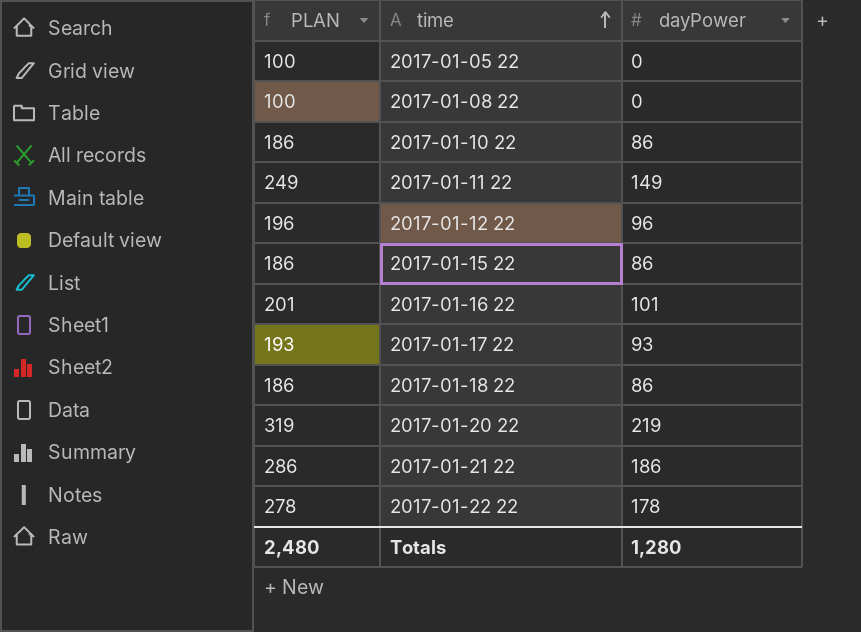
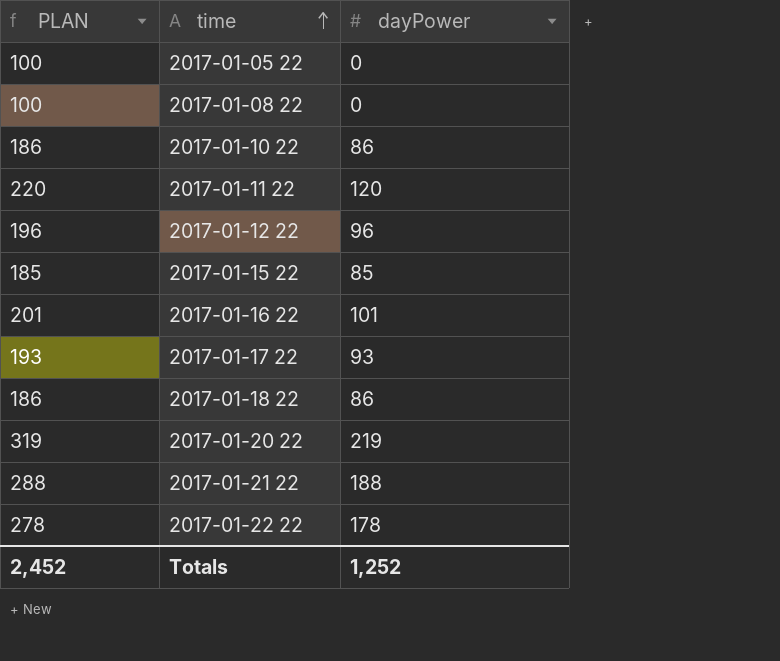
2017-01-11 22 | PLAN: 249 -> 220
2017-01-11 22 | dayPower: 149 -> 120
2017-01-15 22 | PLAN: 186 -> 185
2017-01-15 22 | dayPower: 86 -> 85
2017-01-21 22 | PLAN: 286 -> 288
2017-01-21 22 | dayPower: 186 -> 188
Totals | PLAN: 2,480 -> 2,452
Totals | dayPower: 1,280 -> 1,252

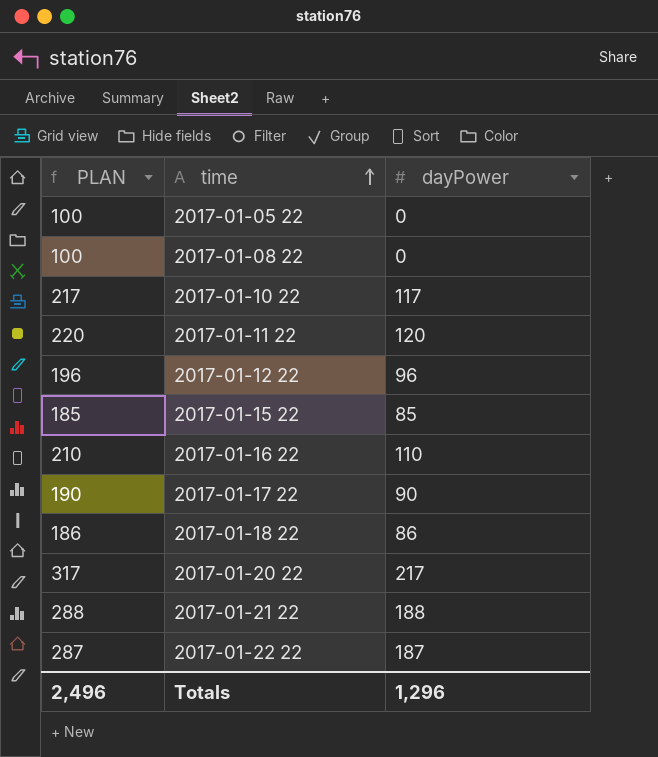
2017-01-10 22 | PLAN: 186 -> 217
2017-01-10 22 | dayPower: 86 -> 117
2017-01-16 22 | PLAN: 201 -> 210
2017-01-16 22 | dayPower: 101 -> 110
2017-01-17 22 | PLAN: 193 -> 190
2017-01-17 22 | dayPower: 93 -> 90
2017-01-20 22 | PLAN: 319 -> 317
2017-01-20 22 | dayPower: 219 -> 217
2017-01-22 22 | PLAN: 278 -> 287
2017-01-22 22 | dayPower: 178 -> 187
Totals | PLAN: 2,452 -> 2,496
Totals | dayPower: 1,252 -> 1,296

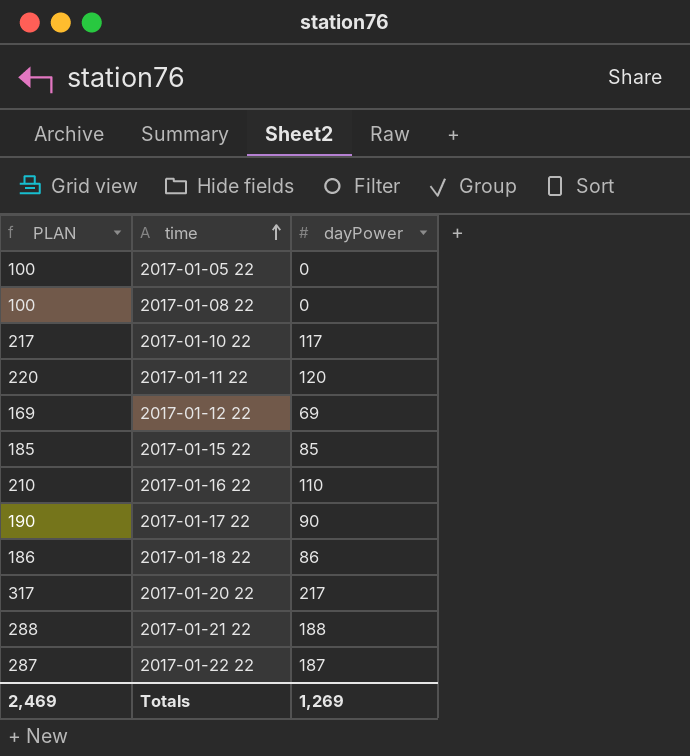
2017-01-12 22 | PLAN: 196 -> 169
2017-01-12 22 | dayPower: 96 -> 69
Totals | PLAN: 2,496 -> 2,469
Totals | dayPower: 1,296 -> 1,269

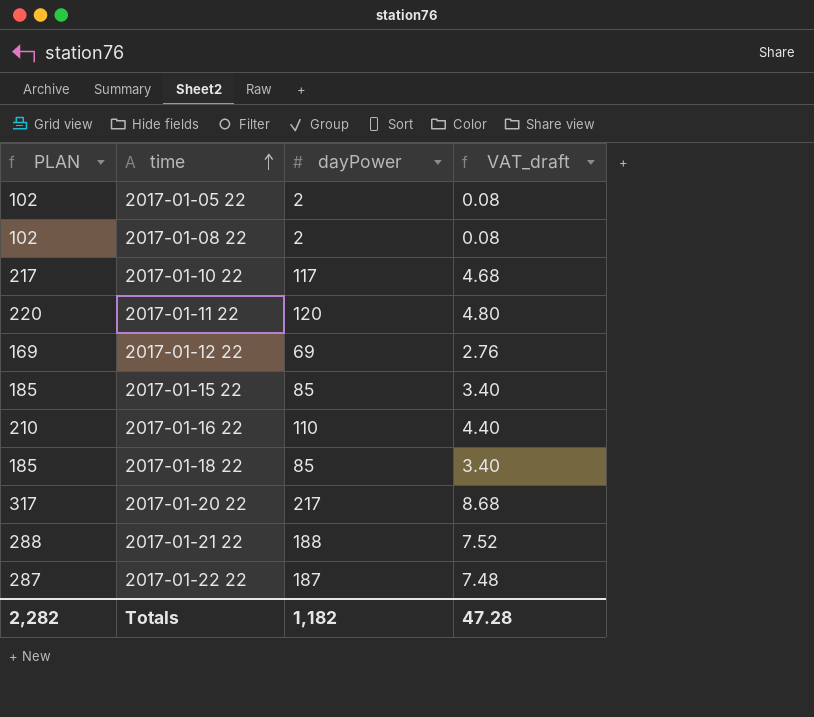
column VAT_draft | formula: none -> [dayPower] * 0.04
row 2017-01-17 22: 190 | 90 -> none
2017-01-05 22 | PLAN: 100 -> 102
2017-01-05 22 | dayPower: 0 -> 2
2017-01-08 22 | PLAN: 100 -> 102
2017-01-08 22 | dayPower: 0 -> 2
2017-01-18 22 | PLAN: 186 -> 185
2017-01-18 22 | dayPower: 86 -> 85
Totals | PLAN: 2,469 -> 2,282
Totals | dayPower: 1,269 -> 1,182

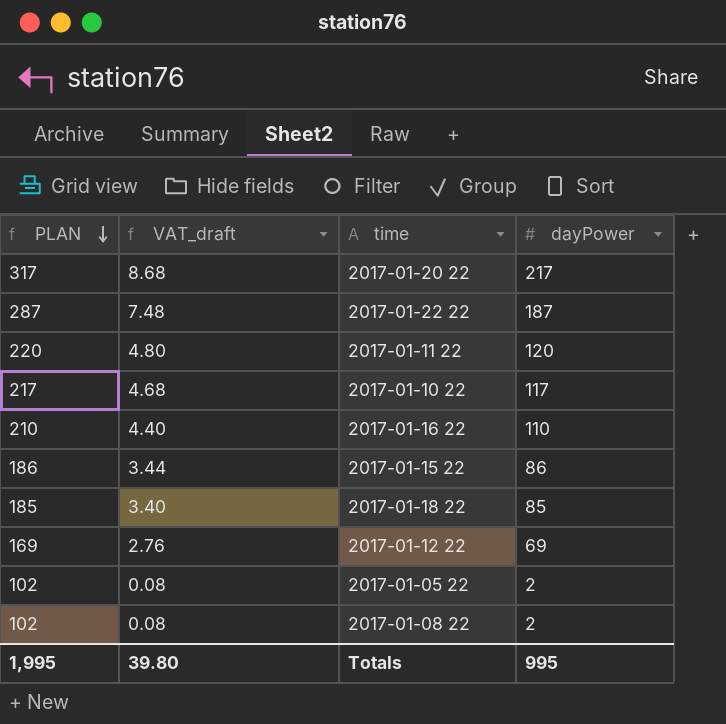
row order: time ascending -> PLAN descending
column VAT_draft | position: 4 -> 2
row 2017-01-21 22: 288 | 188 | 7.52 -> none
2017-01-15 22 | PLAN: 185 -> 186
2017-01-15 22 | VAT_draft: 3.40 -> 3.44
2017-01-15 22 | dayPower: 85 -> 86
Totals | PLAN: 2,282 -> 1,995
Totals | VAT_draft: 47.28 -> 39.80
Totals | dayPower: 1,182 -> 995

